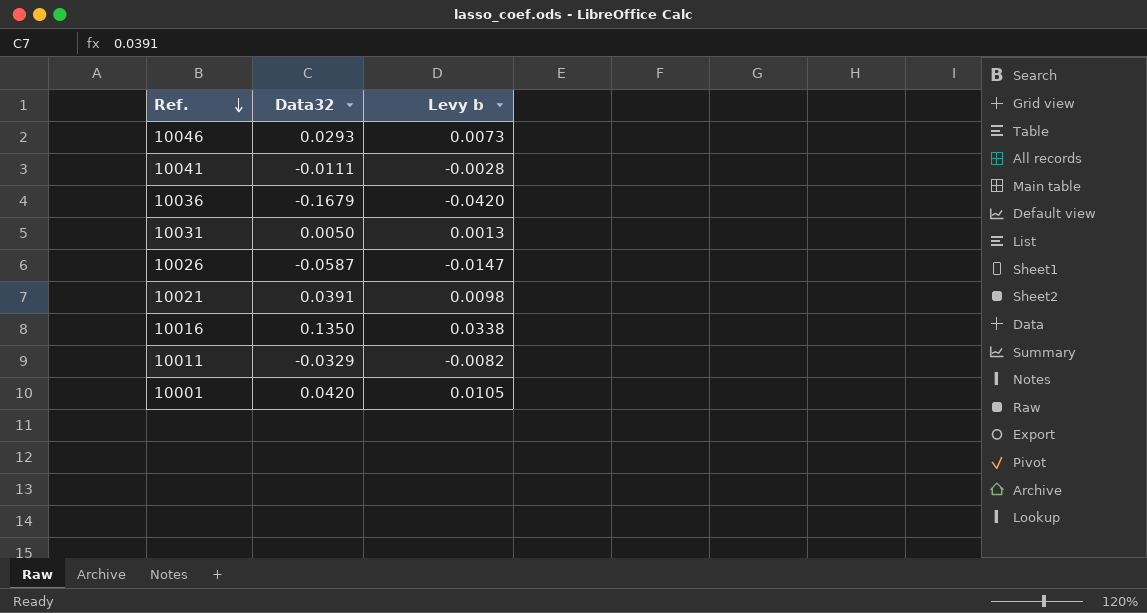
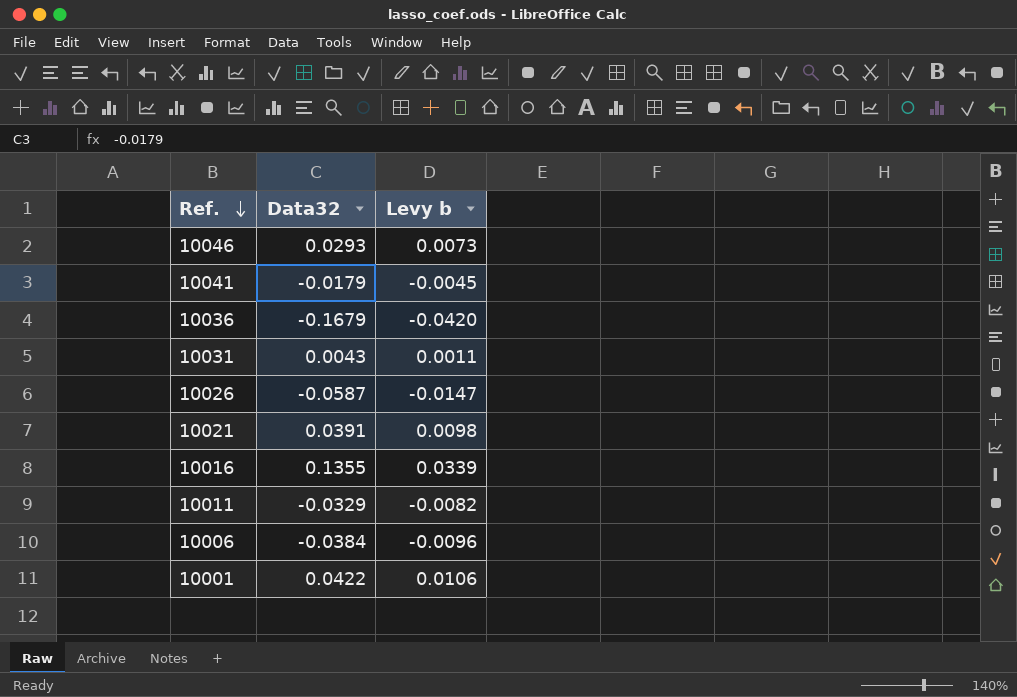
10041 | Data32: -0.0111 -> -0.0179
10041 | Levy b: -0.0028 -> -0.0045
10031 | Data32: 0.0050 -> 0.0043
10031 | Levy b: 0.0013 -> 0.0011
10016 | Data32: 0.1350 -> 0.1355
10016 | Levy b: 0.0338 -> 0.0339
row 10006: none -> -0.0384 | -0.0096
10001 | Data32: 0.0420 -> 0.0422
10001 | Levy b: 0.0105 -> 0.0106

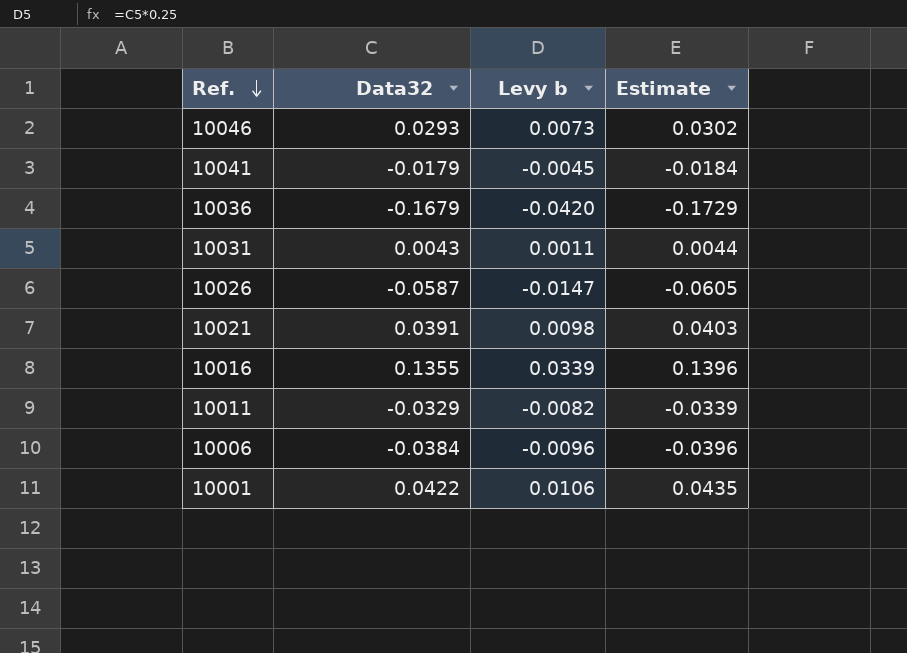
column Estimate | formula: none -> [Data32] * 1.03

